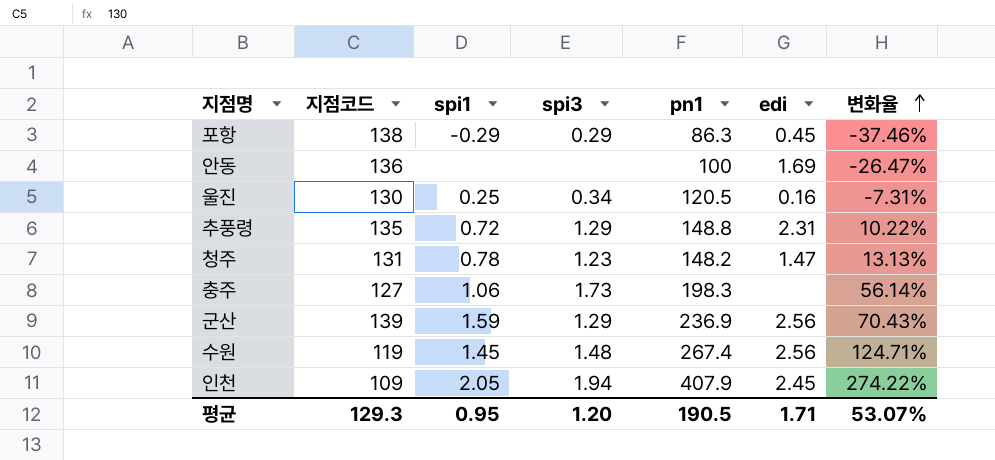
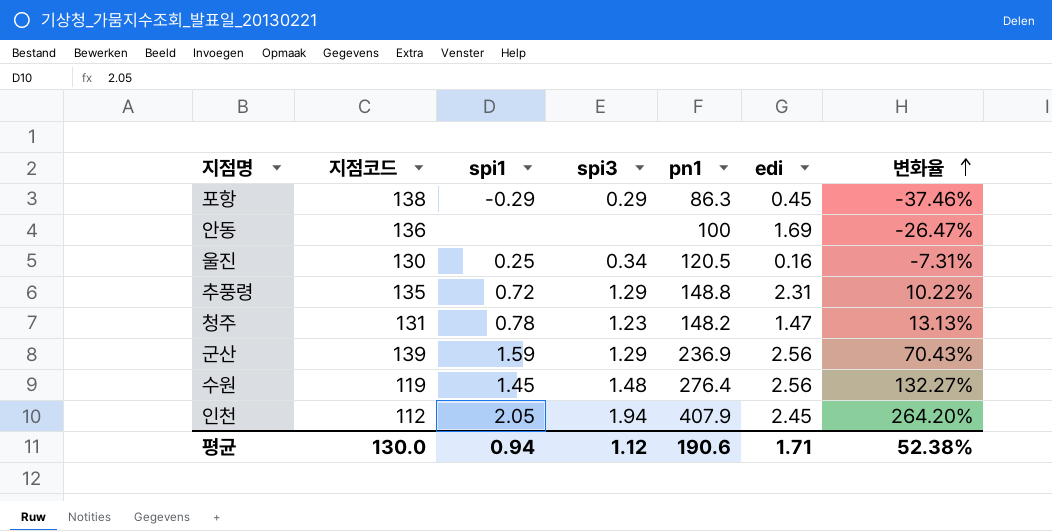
row 충주: 127 | 1.06 | 1.73 | 198.3 | none | 56.14% -> none
수원 | pn1: 267.4 -> 276.4
수원 | 변화율: 124.71% -> 132.27%
인천 | 지점코드: 109 -> 112
인천 | 변화율: 274.22% -> 264.20%
평균 | 지점코드: 129.3 -> 130.0
평균 | spi1: 0.95 -> 0.94
평균 | spi3: 1.20 -> 1.12
평균 | pn1: 190.5 -> 190.6
평균 | 변화율: 53.07% -> 52.38%

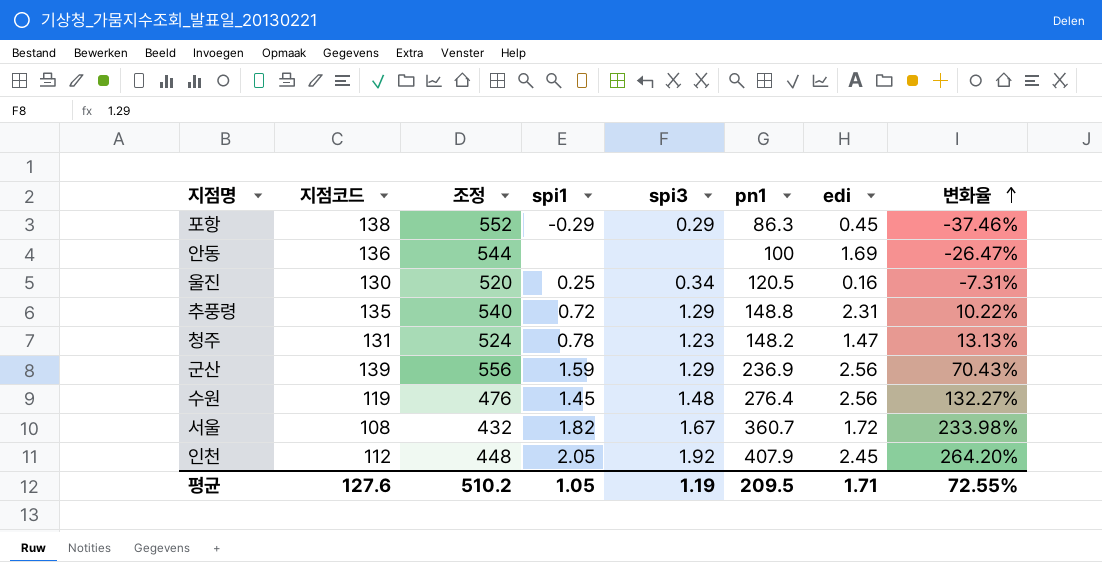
column 조정 | formula: none -> [지점코드] * 4
row 서울: none -> 108 | 432 | 1.82 | 1.67 | 360.7 | 1.72 | 233.98%
인천 | spi3: 1.94 -> 1.92
평균 | 지점코드: 130.0 -> 127.6
평균 | spi1: 0.94 -> 1.05
평균 | spi3: 1.12 -> 1.19
평균 | pn1: 190.6 -> 209.5
평균 | 변화율: 52.38% -> 72.55%

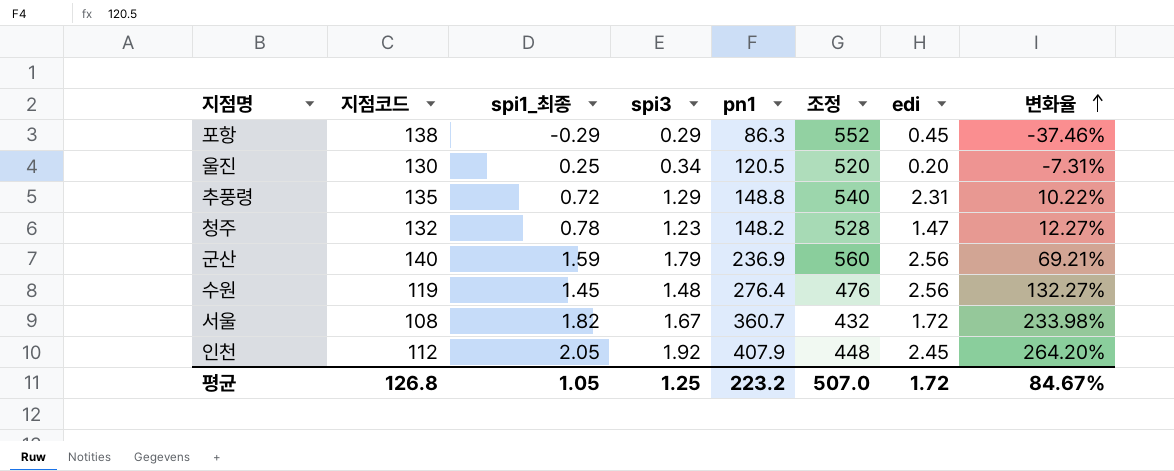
column name: spi1 -> spi1_최종
column 조정 | position: 3 -> 6
row 안동: 136 | 544 | none | none | 100 | 1.69 | -26.47% -> none
울진 | edi: 0.16 -> 0.20
청주 | 지점코드: 131 -> 132
청주 | 조정: 524 -> 528
청주 | 변화율: 13.13% -> 12.27%
군산 | 지점코드: 139 -> 140
군산 | spi3: 1.29 -> 1.79
군산 | 조정: 556 -> 560
군산 | 변화율: 70.43% -> 69.21%
평균 | 지점코드: 127.6 -> 126.8
평균 | spi3: 1.19 -> 1.25
평균 | pn1: 209.5 -> 223.2
평균 | 조정: 510.2 -> 507.0
평균 | edi: 1.71 -> 1.72
평균 | 변화율: 72.55% -> 84.67%

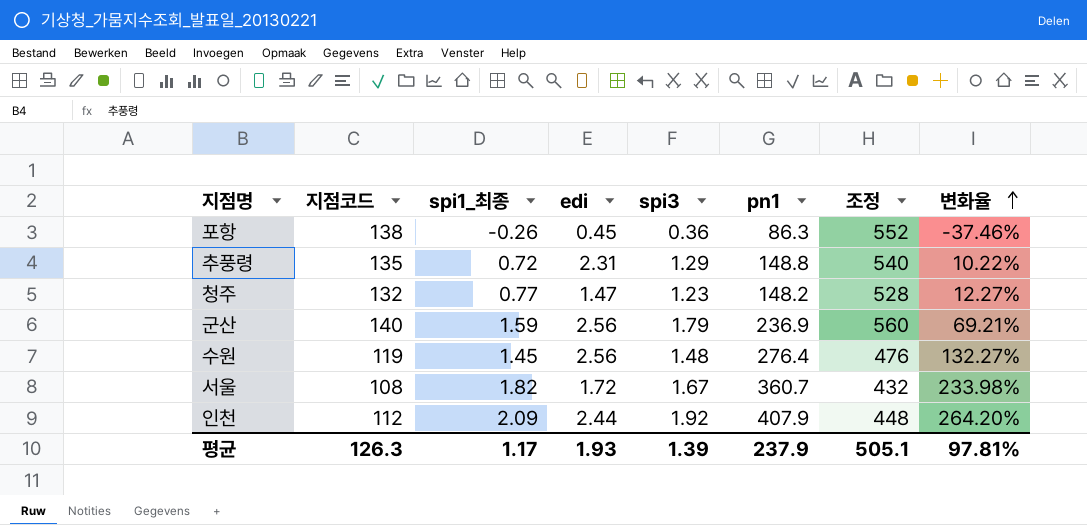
column edi | position: 7 -> 4
row 울진: 130 | 0.25 | 0.34 | 120.5 | 520 | 0.20 | -7.31% -> none
포항 | spi1_최종: -0.29 -> -0.26
포항 | spi3: 0.29 -> 0.36
청주 | spi1_최종: 0.78 -> 0.77
인천 | spi1_최종: 2.05 -> 2.09
인천 | edi: 2.45 -> 2.44
평균 | 지점코드: 126.8 -> 126.3
평균 | spi1_최종: 1.05 -> 1.17
평균 | edi: 1.72 -> 1.93
평균 | spi3: 1.25 -> 1.39
평균 | pn1: 223.2 -> 237.9
평균 | 조정: 507.0 -> 505.1
평균 | 변화율: 84.67% -> 97.81%

